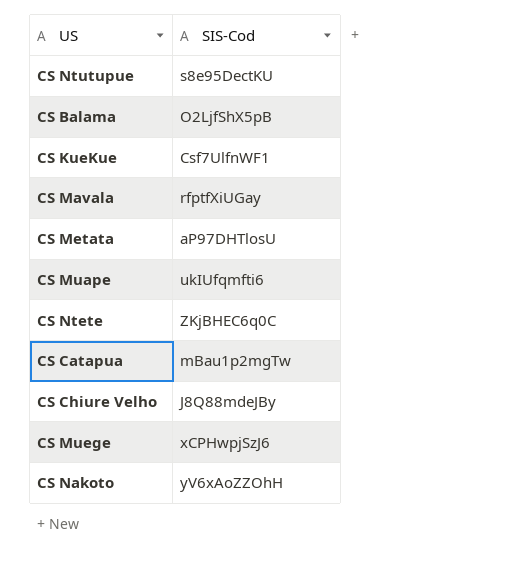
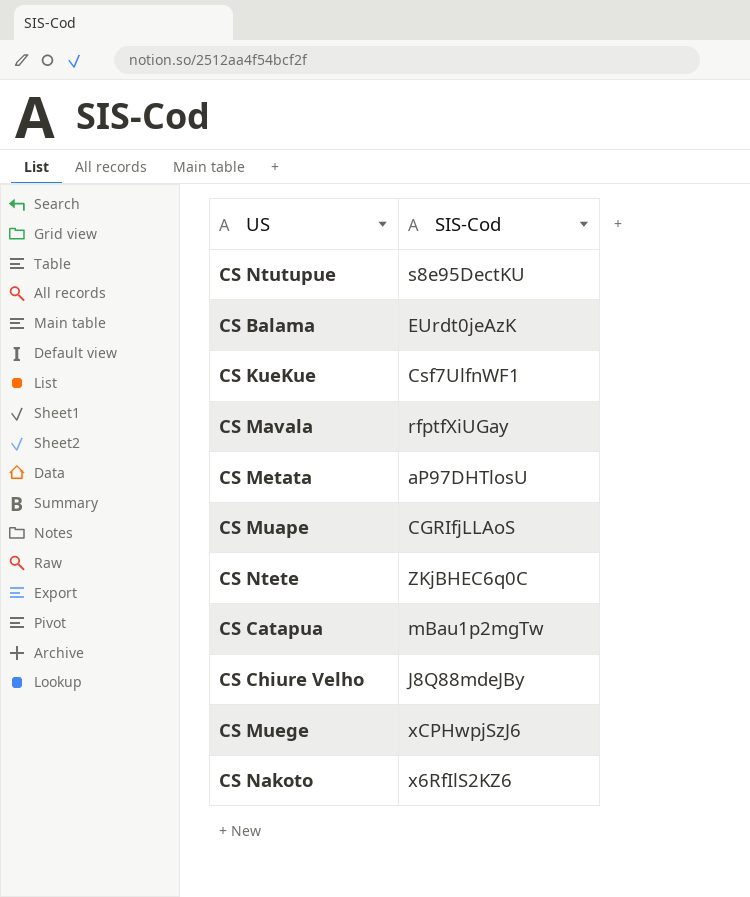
CS Balama | SIS-Cod: O2LjfShX5pB -> EUrdt0jeAzK
CS Muape | SIS-Cod: ukIUfqmfti6 -> CGRIfjLLAoS
CS Nakoto | SIS-Cod: yV6xAoZZOhH -> x6RfIlS2KZ6

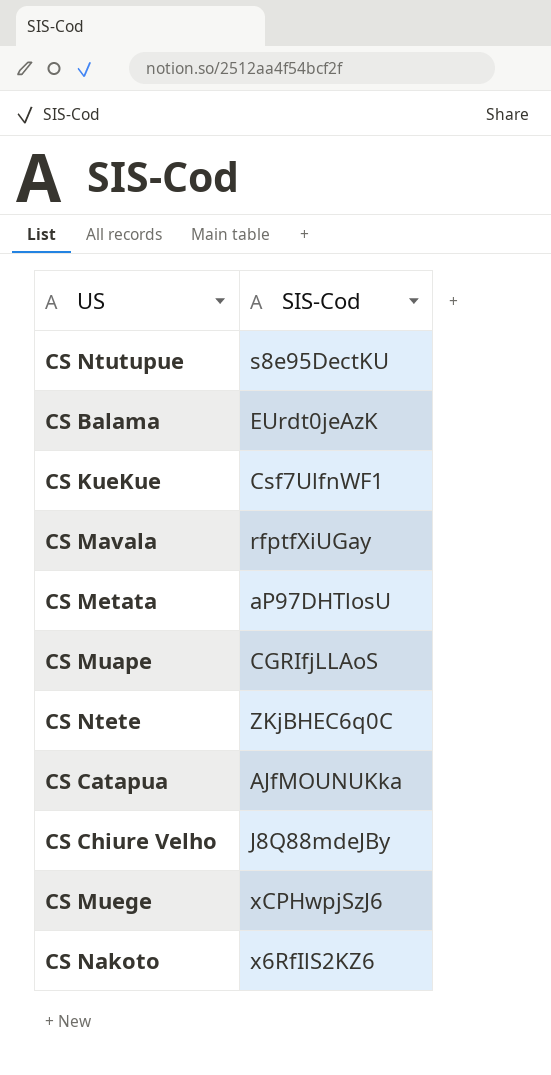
CS Catapua | SIS-Cod: mBau1p2mgTw -> AJfMOUNUKka

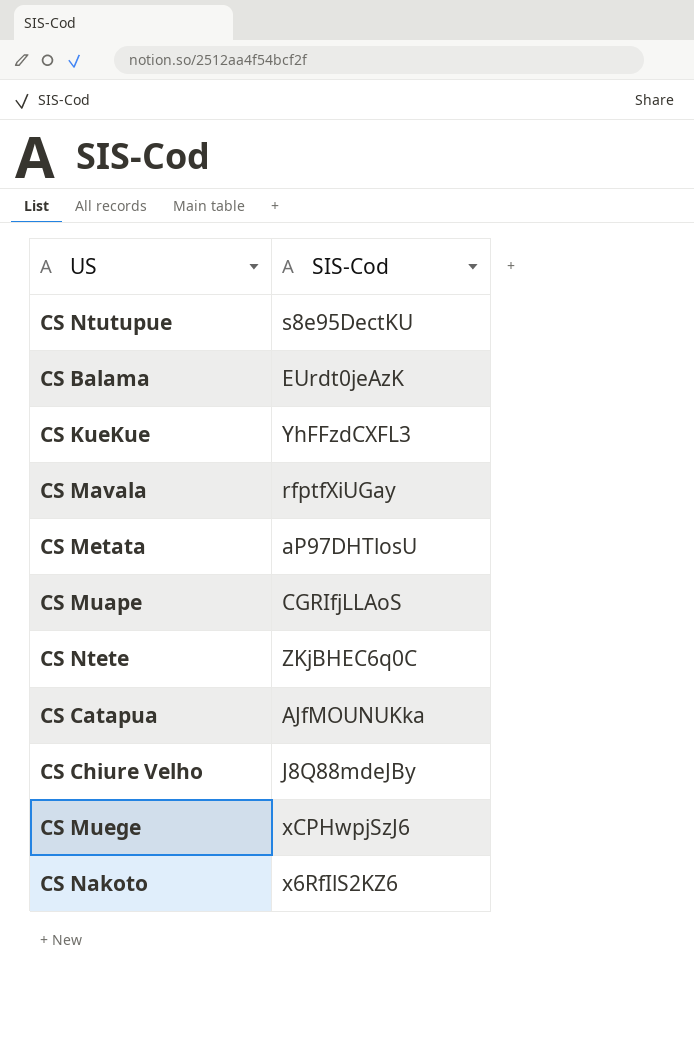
CS KueKue | SIS-Cod: Csf7UlfnWF1 -> YhFFzdCXFL3

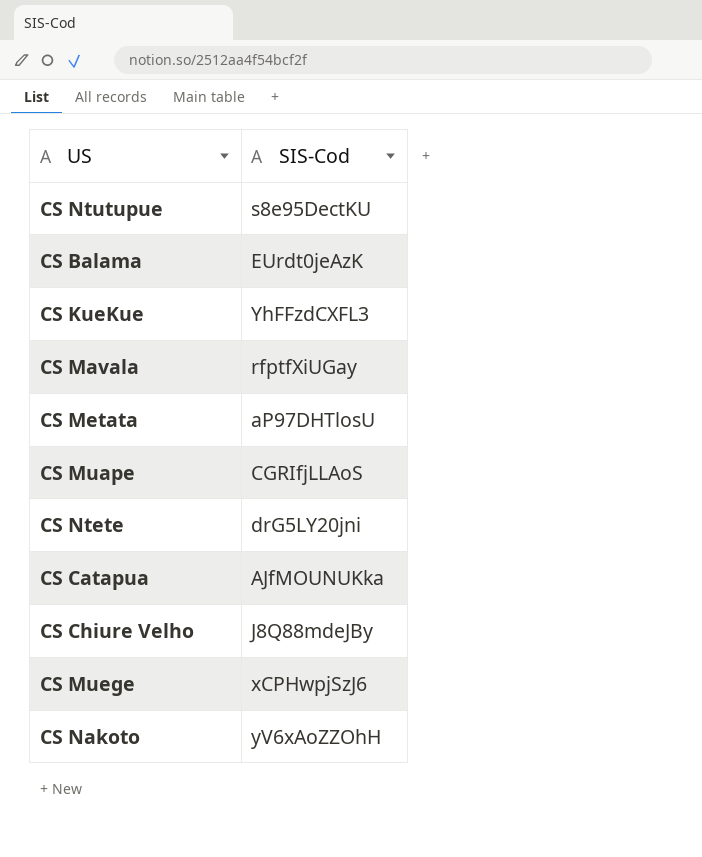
CS Ntete | SIS-Cod: ZKjBHEC6q0C -> drG5LY20jni
CS Nakoto | SIS-Cod: x6RfIlS2KZ6 -> yV6xAoZZOhH

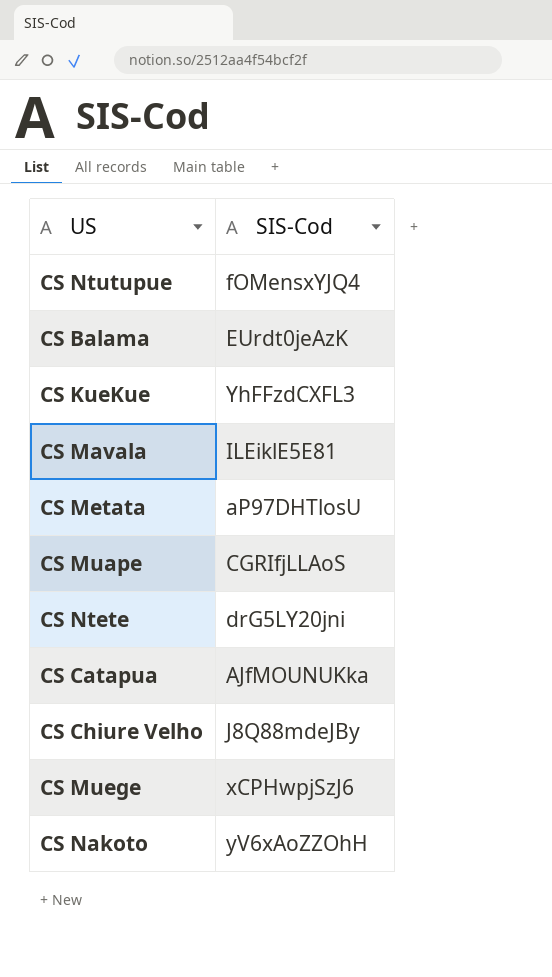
CS Ntutupue | SIS-Cod: s8e95DectKU -> fOMensxYJQ4
CS Mavala | SIS-Cod: rfptfXiUGay -> ILEiklE5E81

